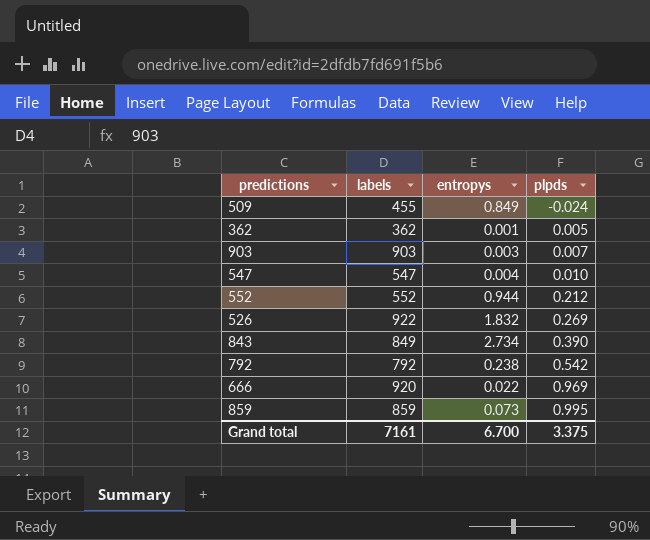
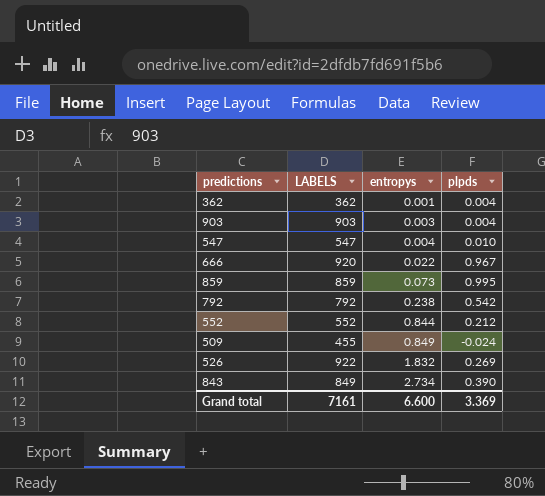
row order: plpds ascending -> entropys ascending
column name: labels -> LABELS
362 | plpds: 0.005 -> 0.004
903 | plpds: 0.007 -> 0.004
666 | plpds: 0.969 -> 0.967
552 | entropys: 0.944 -> 0.844
Grand total | entropys: 6.700 -> 6.600
Grand total | plpds: 3.375 -> 3.369

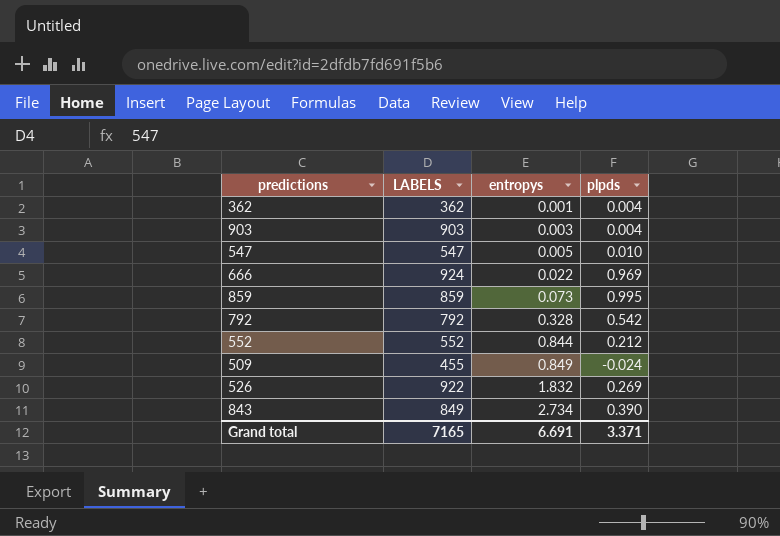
547 | entropys: 0.004 -> 0.005
666 | LABELS: 920 -> 924
666 | plpds: 0.967 -> 0.969
792 | entropys: 0.238 -> 0.328
Grand total | LABELS: 7161 -> 7165
Grand total | entropys: 6.600 -> 6.691
Grand total | plpds: 3.369 -> 3.371

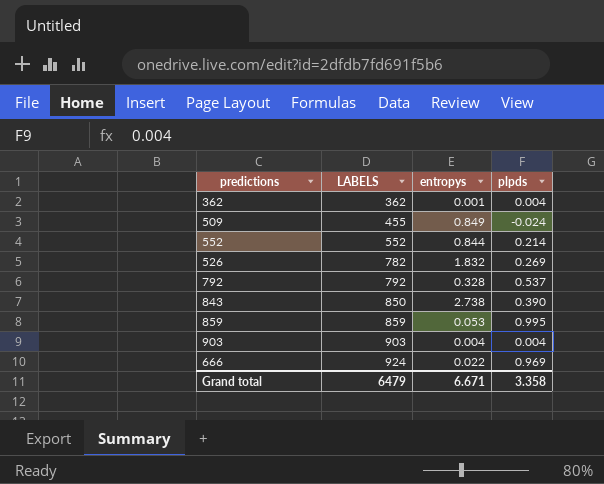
row order: entropys ascending -> LABELS ascending
row 547: 547 | 0.005 | 0.010 -> none
552 | plpds: 0.212 -> 0.214
526 | LABELS: 922 -> 782
792 | plpds: 0.542 -> 0.537
843 | LABELS: 849 -> 850
843 | entropys: 2.734 -> 2.738
859 | entropys: 0.073 -> 0.053
903 | entropys: 0.003 -> 0.004
Grand total | LABELS: 7165 -> 6479
Grand total | entropys: 6.691 -> 6.671
Grand total | plpds: 3.371 -> 3.358

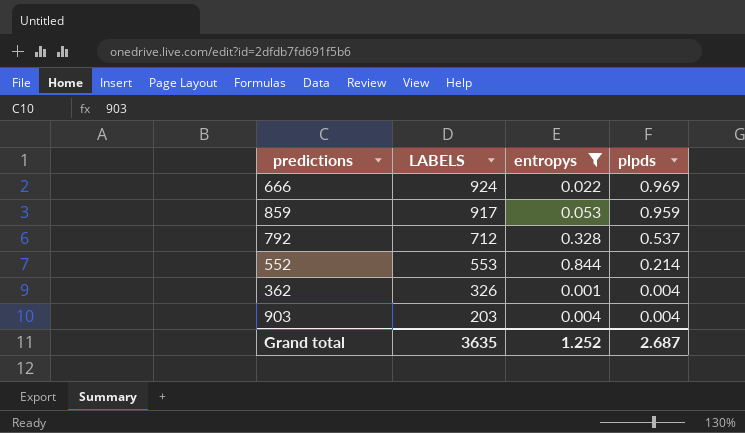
filter: none -> entropys <= 0.844
row order: LABELS ascending -> LABELS descending
859 | LABELS: 859 -> 917
859 | plpds: 0.995 -> 0.959
792 | LABELS: 792 -> 712
552 | LABELS: 552 -> 553
362 | LABELS: 362 -> 326
903 | LABELS: 903 -> 203
Grand total | LABELS: 6479 -> 3635
Grand total | entropys: 6.671 -> 1.252
Grand total | plpds: 3.358 -> 2.687

